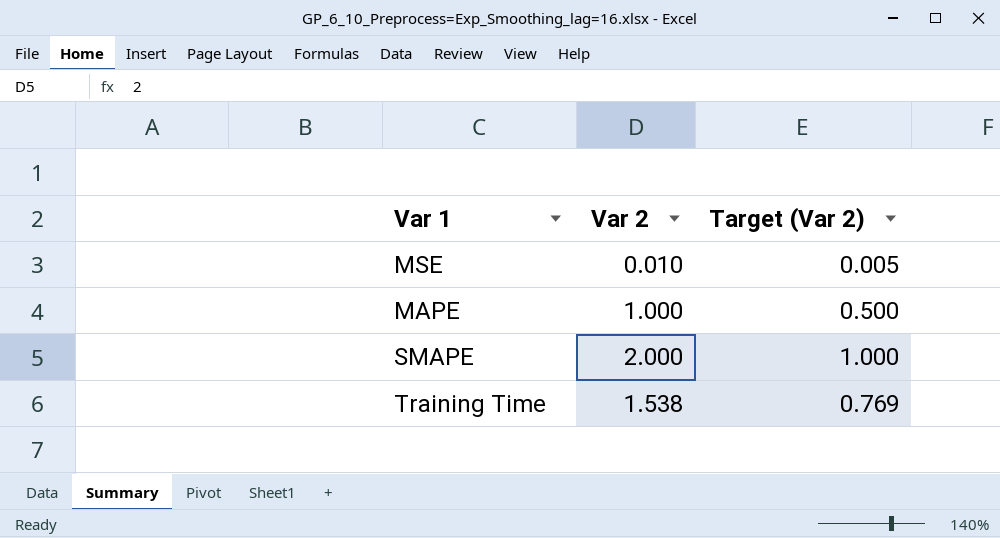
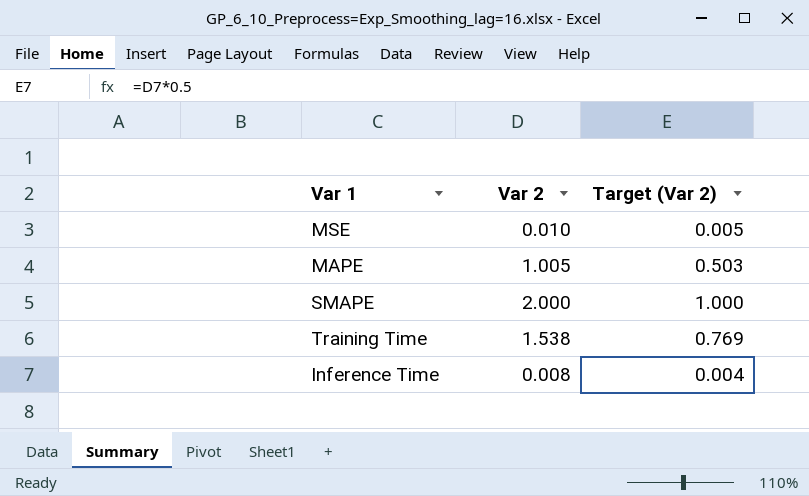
MAPE | Var 2: 1.000 -> 1.005
MAPE | Target (Var 2): 0.500 -> 0.503
row Inference Time: none -> 0.008 | 0.004

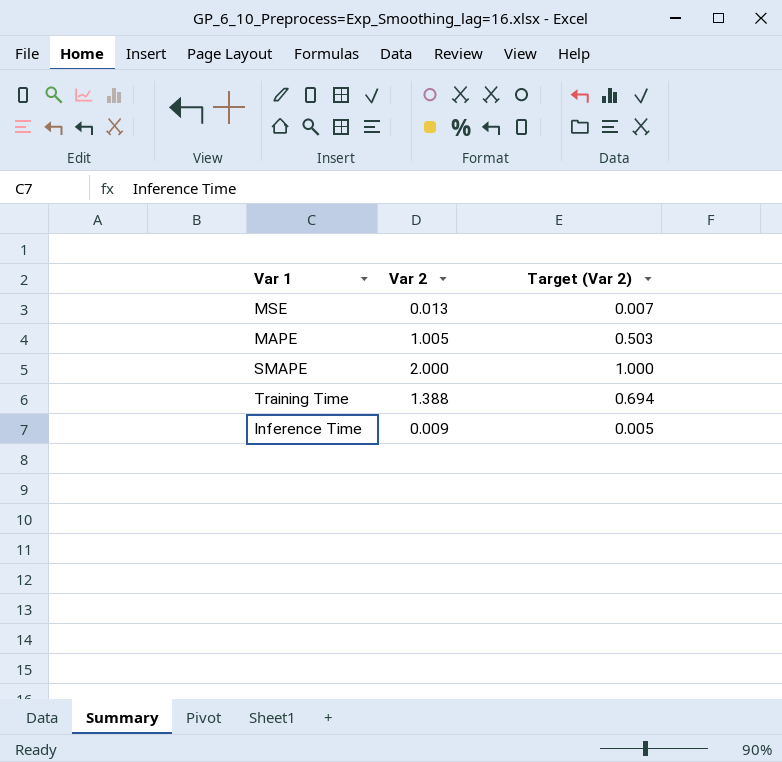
MSE | Var 2: 0.010 -> 0.013
MSE | Target (Var 2): 0.005 -> 0.007
Training Time | Var 2: 1.538 -> 1.388
Training Time | Target (Var 2): 0.769 -> 0.694
Inference Time | Var 2: 0.008 -> 0.009
Inference Time | Target (Var 2): 0.004 -> 0.005

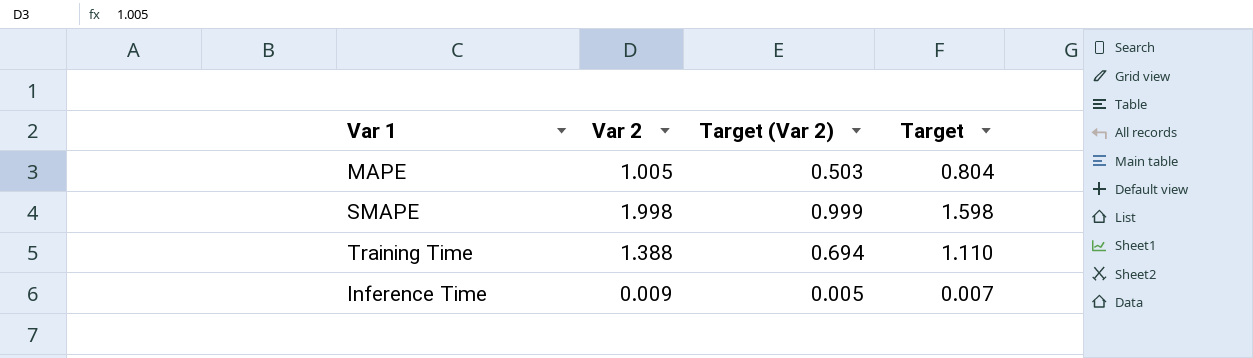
column Target | formula: none -> [Var 2] * 0.8
row MSE: 0.013 | 0.007 -> none
SMAPE | Var 2: 2.000 -> 1.998
SMAPE | Target (Var 2): 1.000 -> 0.999

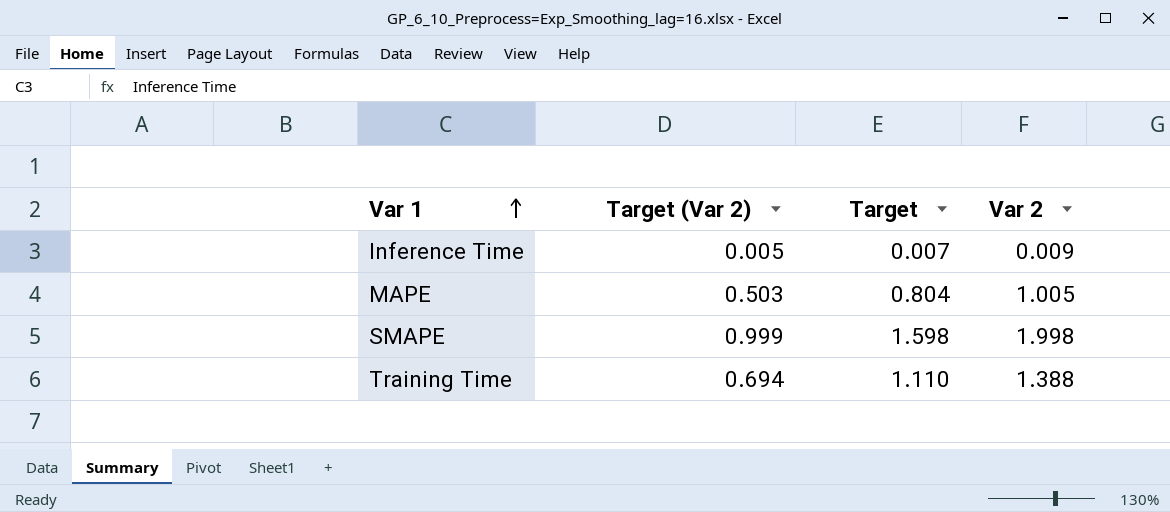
row order: none -> Var 1 ascending
column Var 2 | position: 2 -> 4

